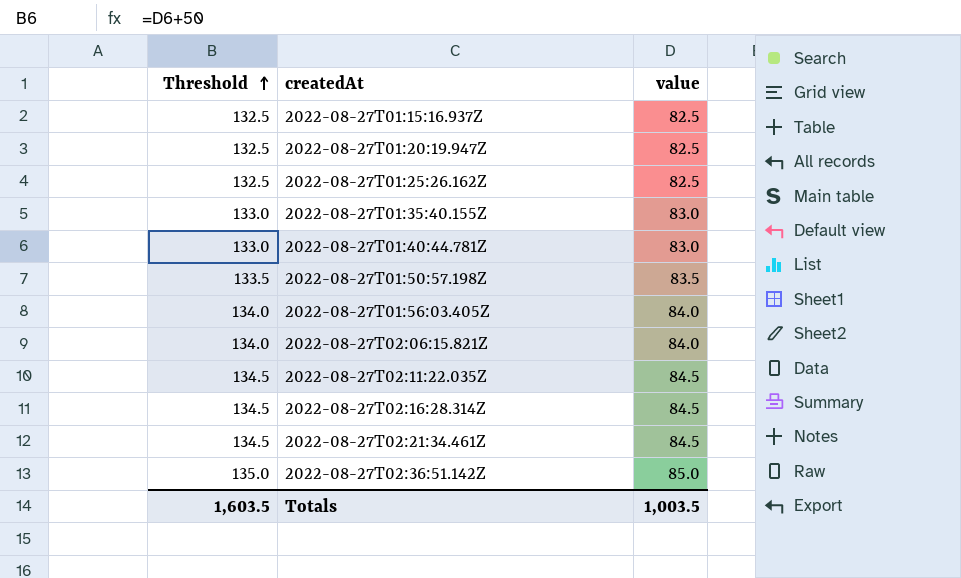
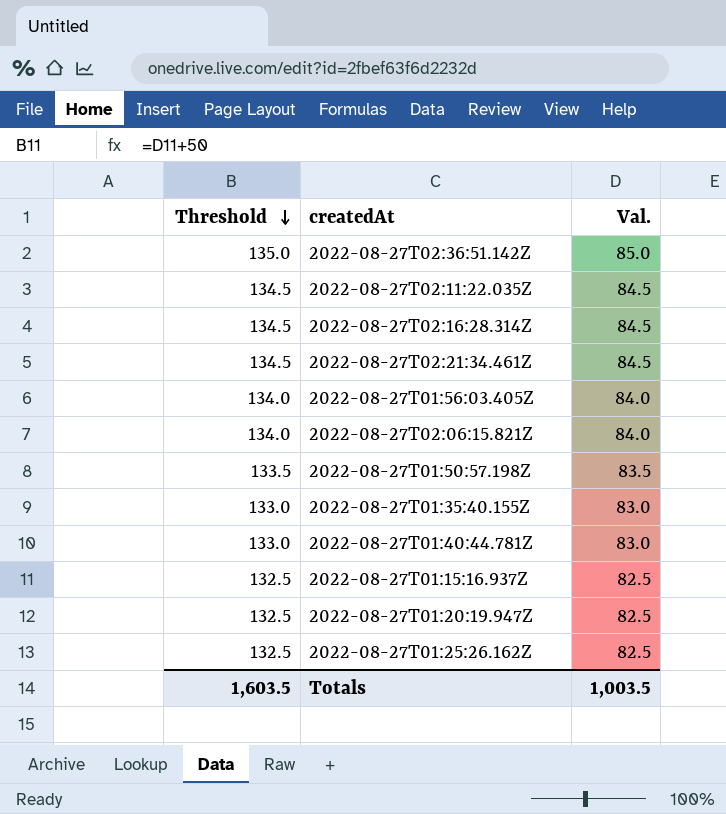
row order: Threshold ascending -> Threshold descending
column name: value -> Val.

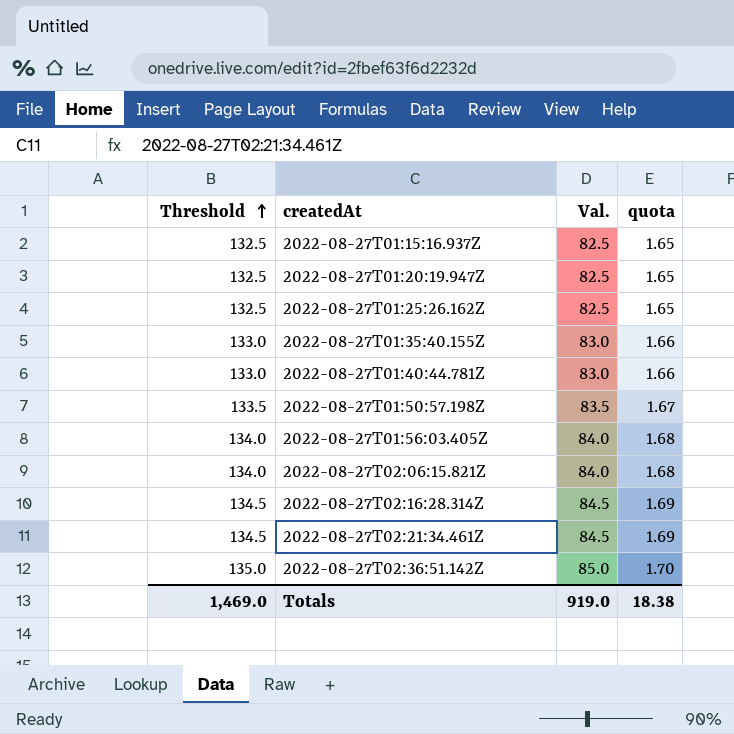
row order: Threshold descending -> Threshold ascending
column quota | formula: none -> [Val.] * 0.02
row 2022-08-27T02:11:22.035Z: 134.5 | 84.5 -> none
Totals | Threshold: 1,603.5 -> 1,469.0
Totals | Val.: 1,003.5 -> 919.0

